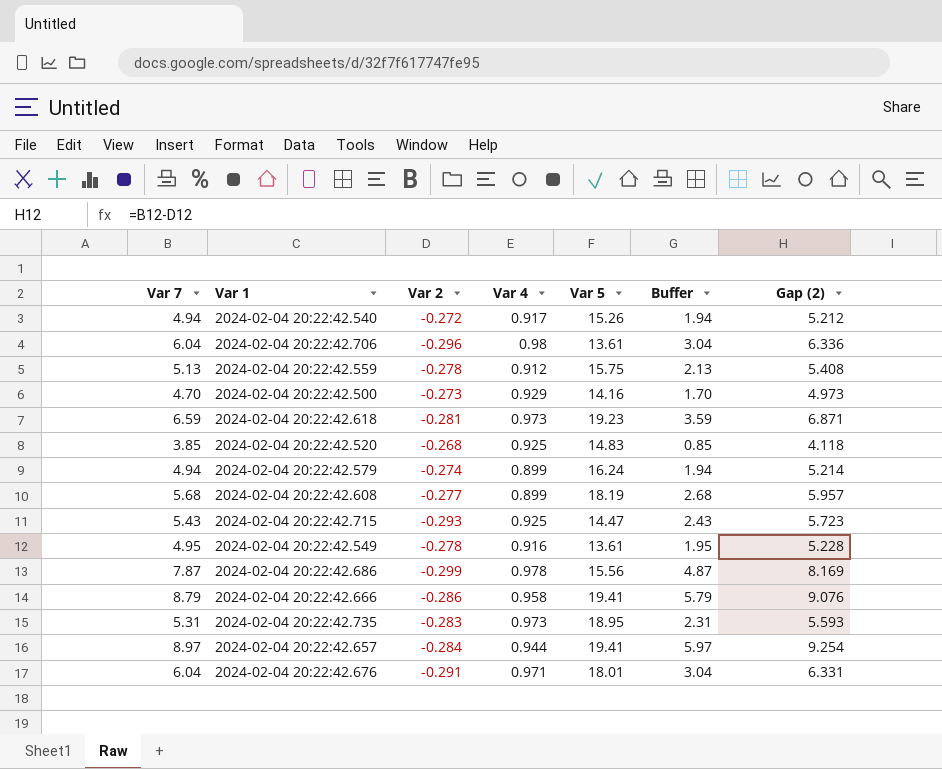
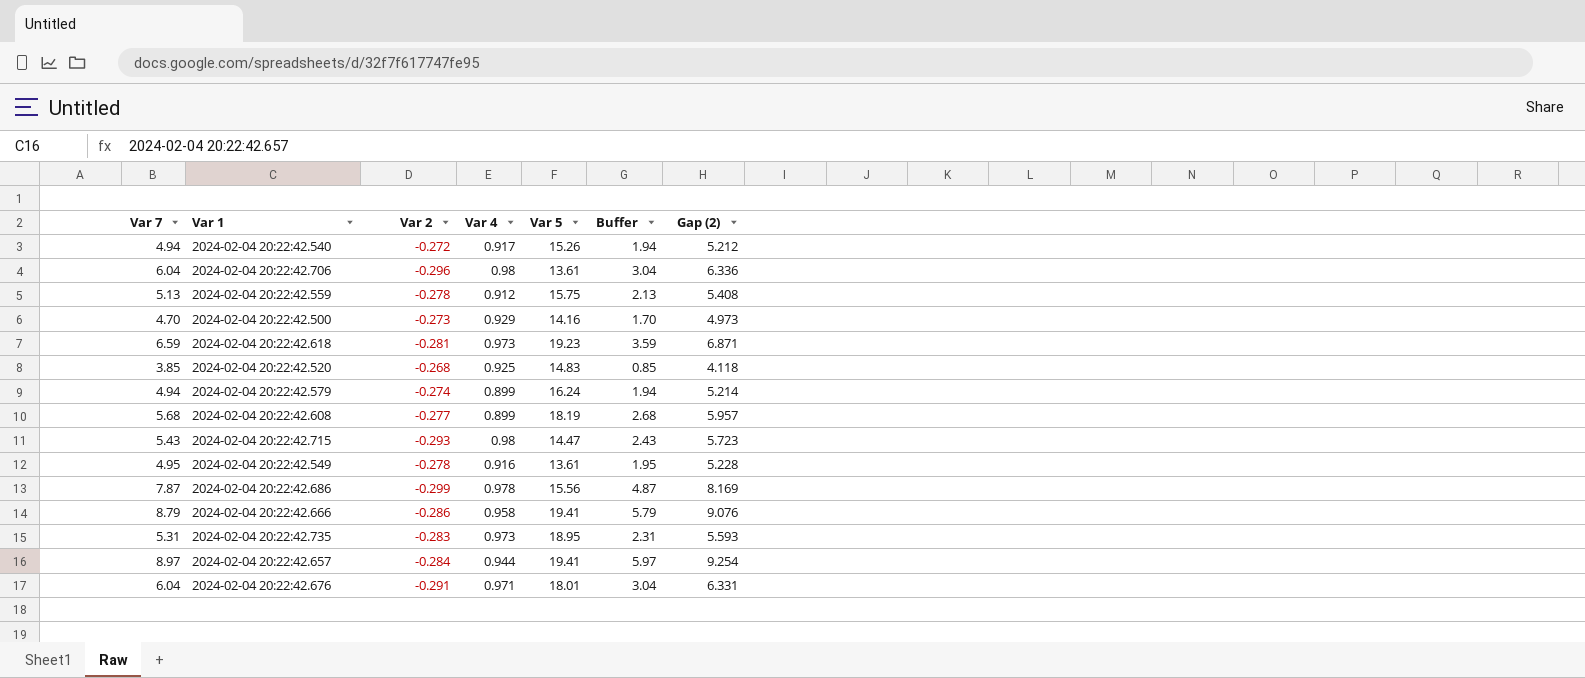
2024-02-04 20:22:42.715 | Var 4: 0.925 -> 0.98

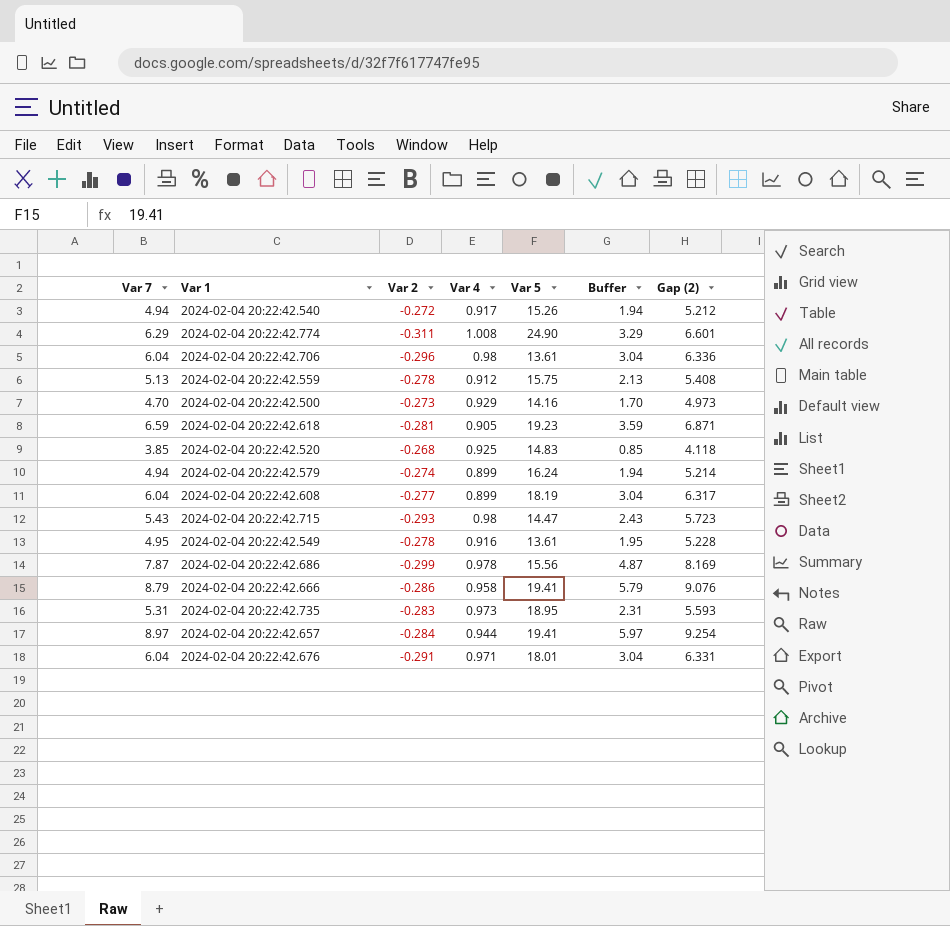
row 2024-02-04 20:22:42.774: none -> 6.29 | -0.311 | 1.008 | 24.90 | 3.29 | 6.601
2024-02-04 20:22:42.618 | Var 4: 0.973 -> 0.905
2024-02-04 20:22:42.608 | Var 7: 5.68 -> 6.04
2024-02-04 20:22:42.608 | Buffer: 2.68 -> 3.04
2024-02-04 20:22:42.608 | Gap (2): 5.957 -> 6.317

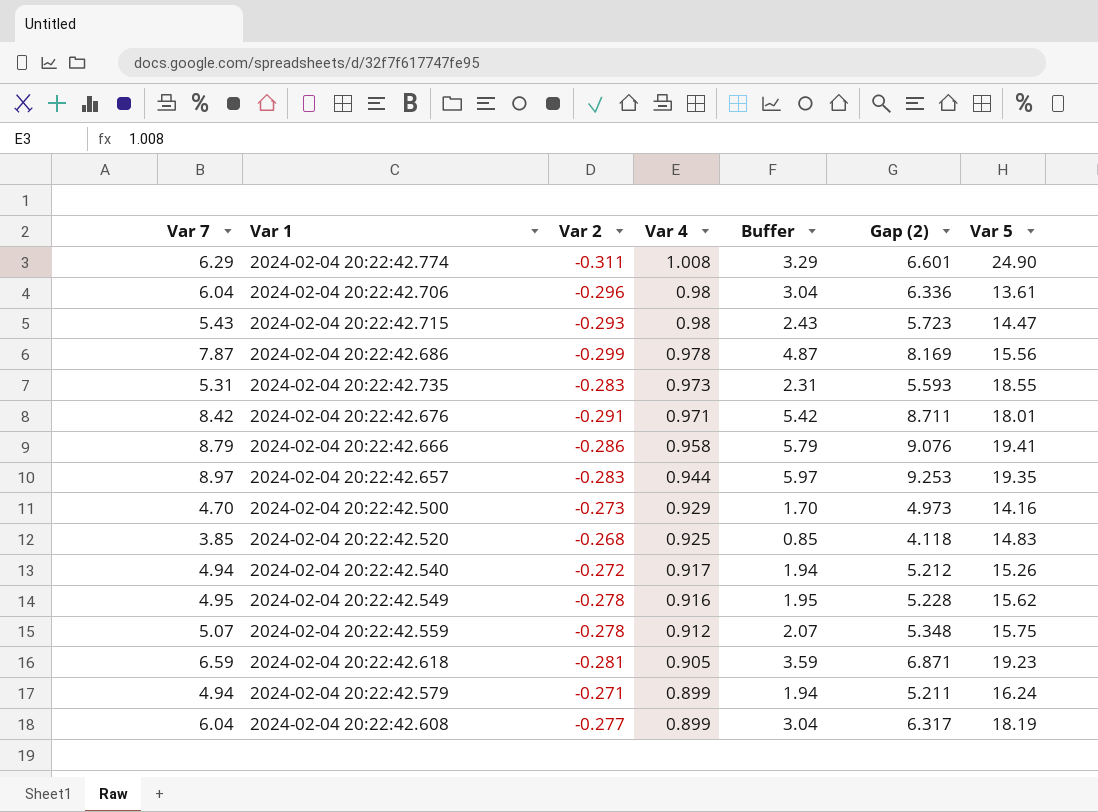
row order: none -> Var 4 descending
column Var 5 | position: 5 -> 7
2024-02-04 20:22:42.735 | Var 5: 18.95 -> 18.55
2024-02-04 20:22:42.676 | Var 7: 6.04 -> 8.42
2024-02-04 20:22:42.676 | Buffer: 3.04 -> 5.42
2024-02-04 20:22:42.676 | Gap (2): 6.331 -> 8.711
2024-02-04 20:22:42.657 | Var 2: -0.284 -> -0.283
2024-02-04 20:22:42.657 | Gap (2): 9.254 -> 9.253
2024-02-04 20:22:42.657 | Var 5: 19.41 -> 19.35
2024-02-04 20:22:42.549 | Var 5: 13.61 -> 15.62
2024-02-04 20:22:42.559 | Var 7: 5.13 -> 5.07
2024-02-04 20:22:42.559 | Buffer: 2.13 -> 2.07
2024-02-04 20:22:42.559 | Gap (2): 5.408 -> 5.348
2024-02-04 20:22:42.579 | Var 2: -0.274 -> -0.271
2024-02-04 20:22:42.579 | Gap (2): 5.214 -> 5.211

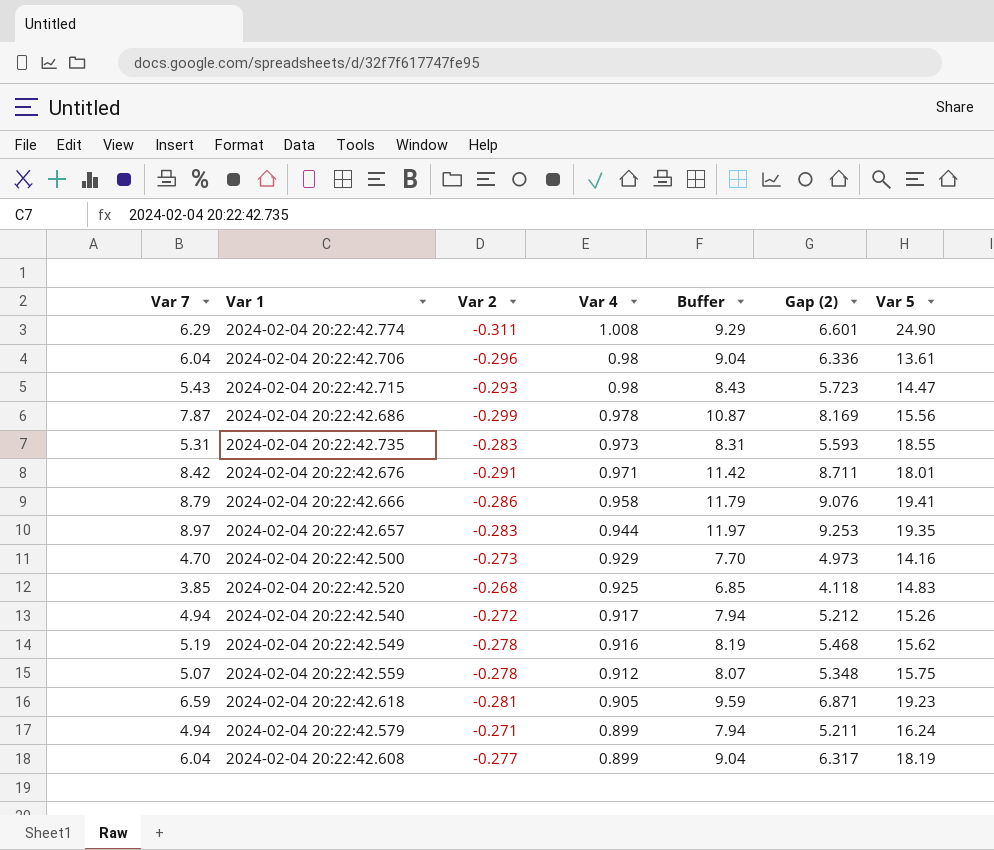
column Buffer | formula: [Var 7] - 3 -> [Var 7] + 3
2024-02-04 20:22:42.549 | Var 7: 4.95 -> 5.19
2024-02-04 20:22:42.549 | Gap (2): 5.228 -> 5.468

